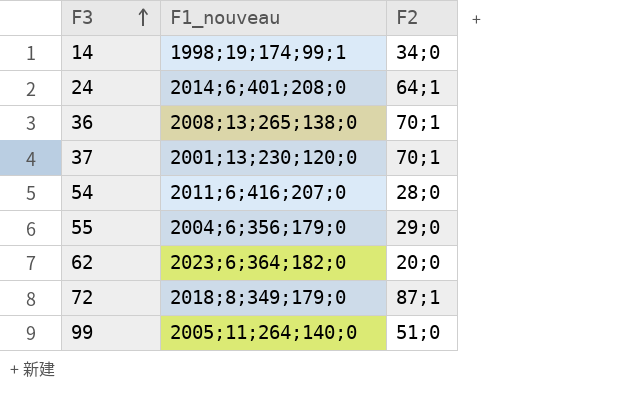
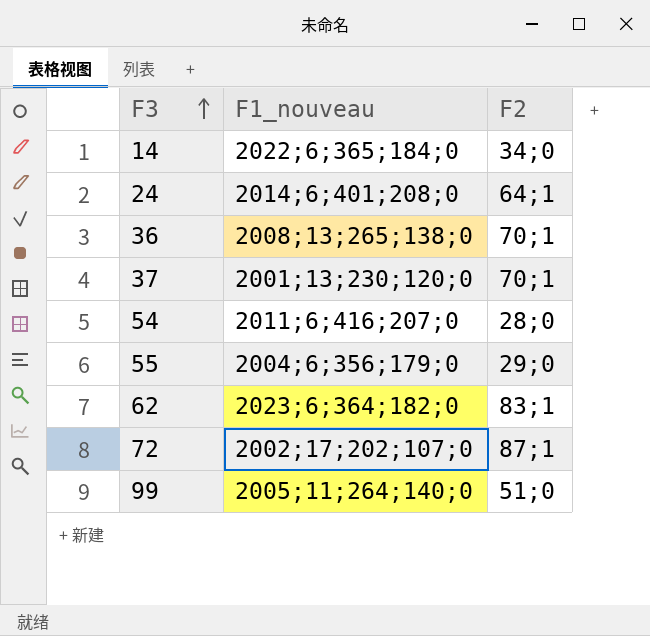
14 | F1_nouveau: 1998;19;174;99;1 -> 2022;6;365;184;0
62 | F2: 20;0 -> 83;1
72 | F1_nouveau: 2018;8;349;179;0 -> 2002;17;202;107;0

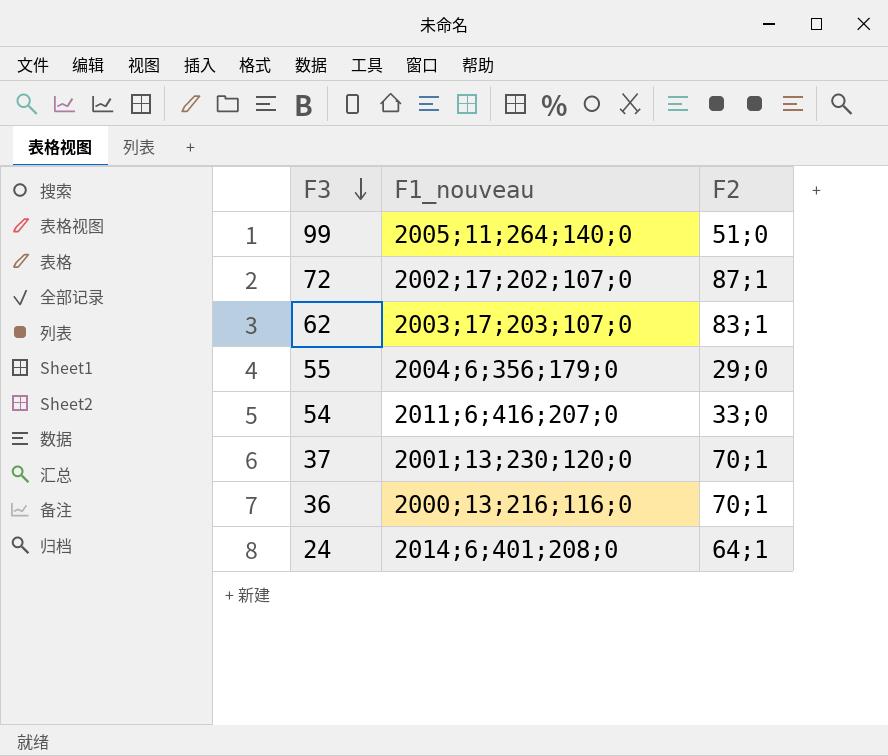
row order: F3 ascending -> F3 descending
row 14: 2022;6;365;184;0 | 34;0 -> none
62 | F1_nouveau: 2023;6;364;182;0 -> 2003;17;203;107;0
54 | F2: 28;0 -> 33;0
36 | F1_nouveau: 2008;13;265;138;0 -> 2000;13;216;116;0

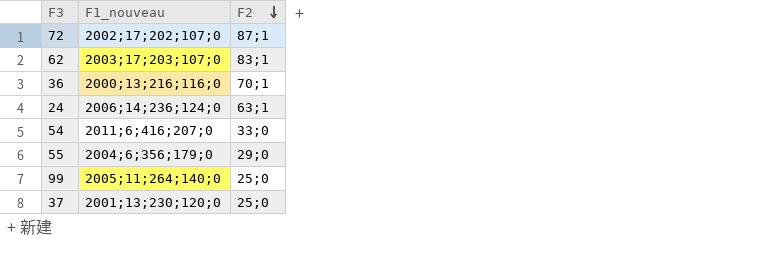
row order: F3 descending -> F2 descending
24 | F1_nouveau: 2014;6;401;208;0 -> 2006;14;236;124;0
24 | F2: 64;1 -> 63;1
99 | F2: 51;0 -> 25;0
37 | F2: 70;1 -> 25;0

